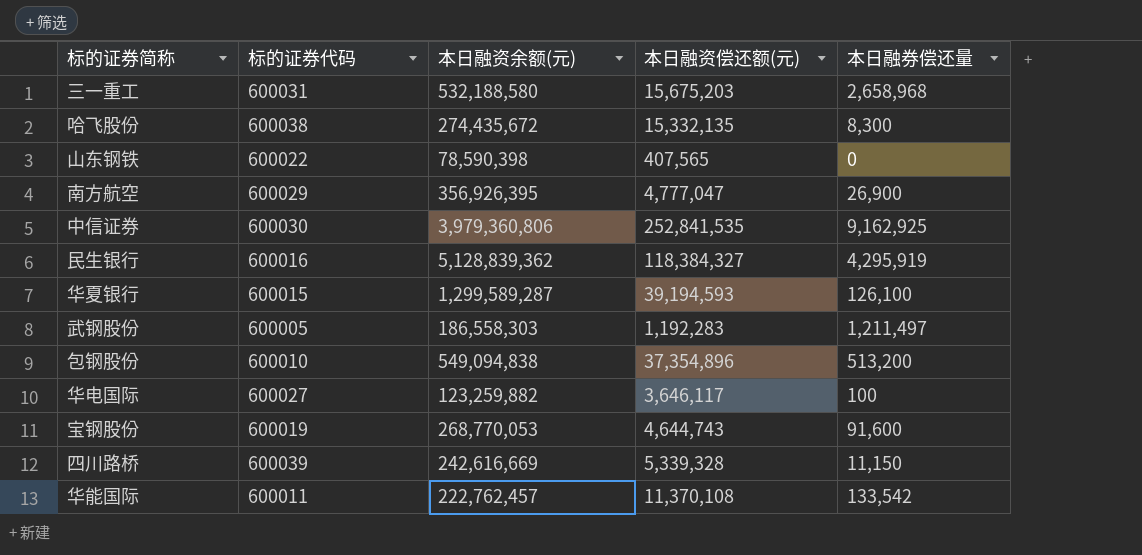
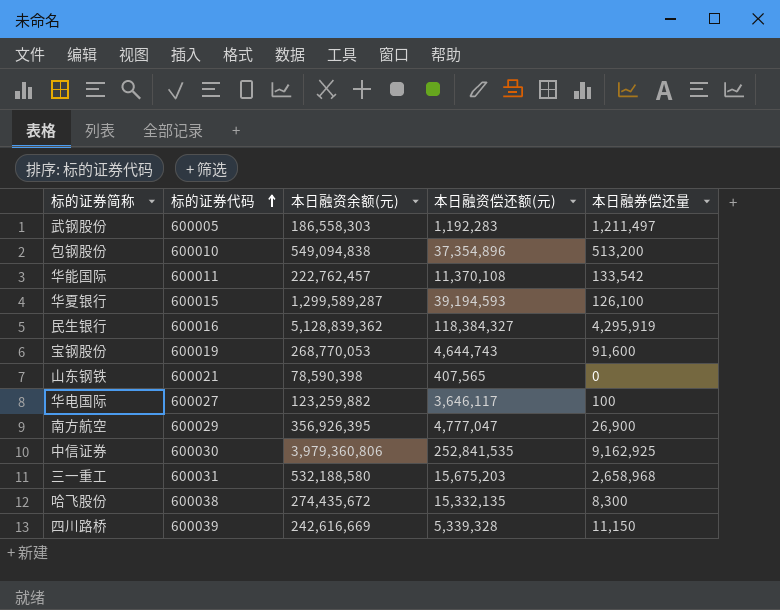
row order: none -> 标的证券代码 ascending
山东钢铁 | 标的证券代码: 600022 -> 600021

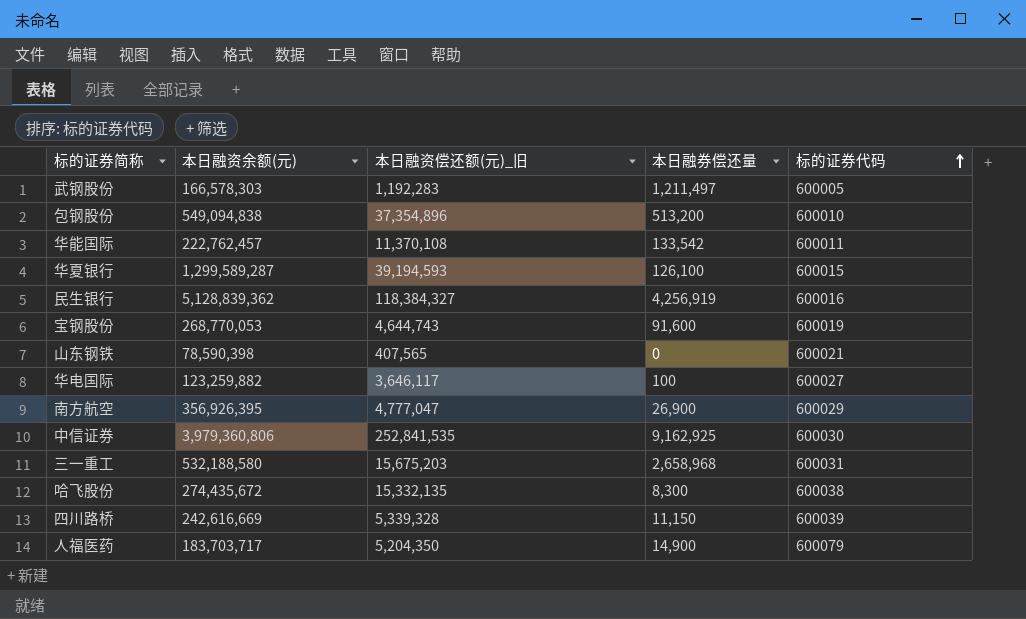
column name: 本日融资偿还额(元) -> 本日融资偿还额(元)_旧
column 标的证券代码 | position: 2 -> 5
武钢股份 | 本日融资余额(元): 186,558,303 -> 166,578,303
民生银行 | 本日融券偿还量: 4,295,919 -> 4,256,919
row 人福医药: none -> 183,703,717 | 5,204,350 | 14,900 | 600079

